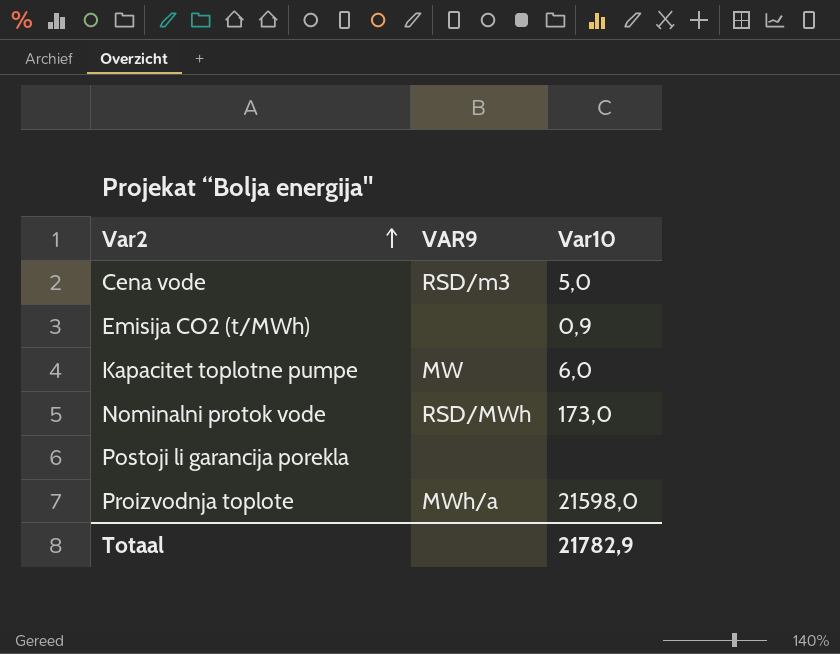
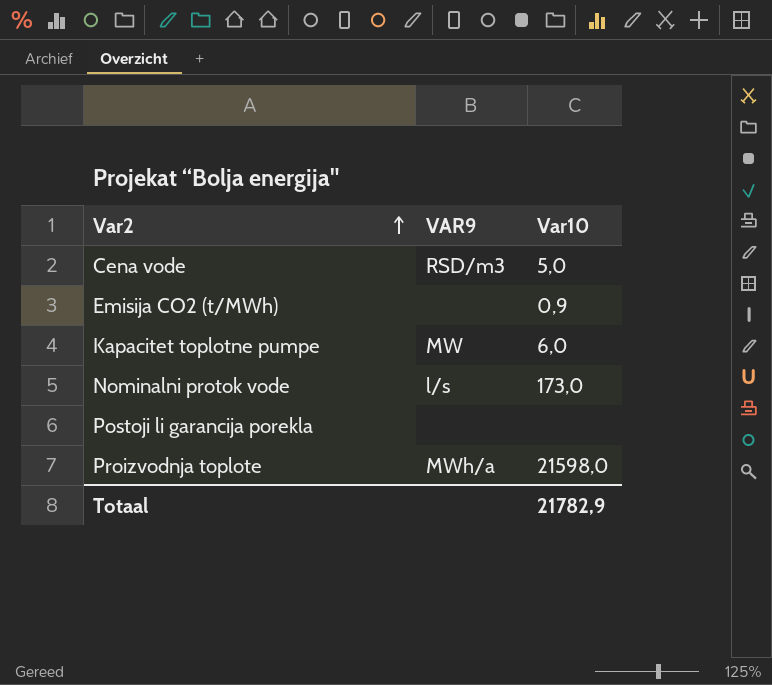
Nominalni protok vode | VAR9: RSD/MWh -> l/s

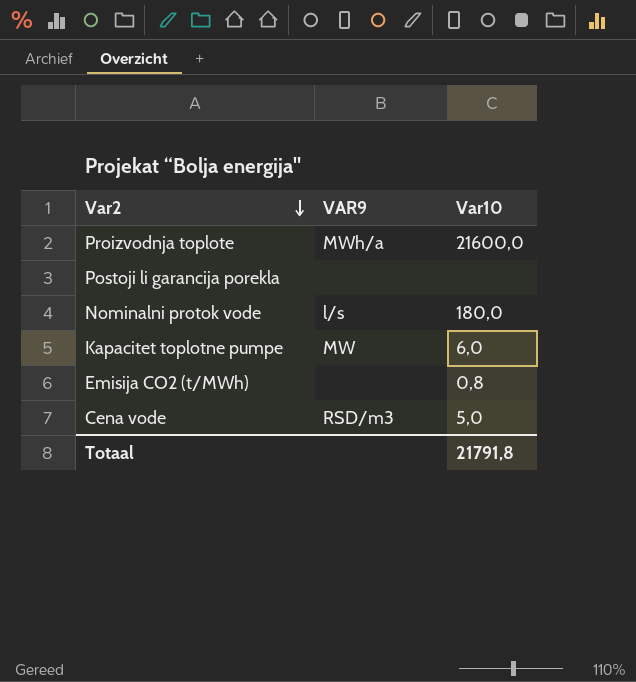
row order: Var2 ascending -> Var2 descending
Proizvodnja toplote | Var10: 21598,0 -> 21600,0
Nominalni protok vode | Var10: 173,0 -> 180,0
Emisija CO2 (t/MWh) | Var10: 0,9 -> 0,8
Totaal | Var10: 21782,9 -> 21791,8

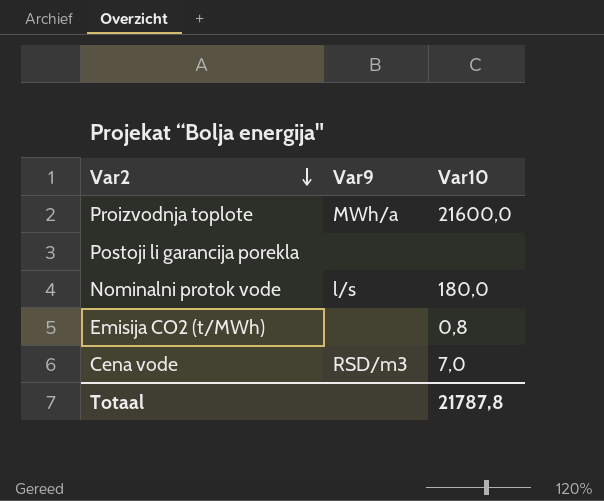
column name: VAR9 -> Var9
row Kapacitet toplotne pumpe: MW | 6,0 -> none
Cena vode | Var10: 5,0 -> 7,0
Totaal | Var10: 21791,8 -> 21787,8

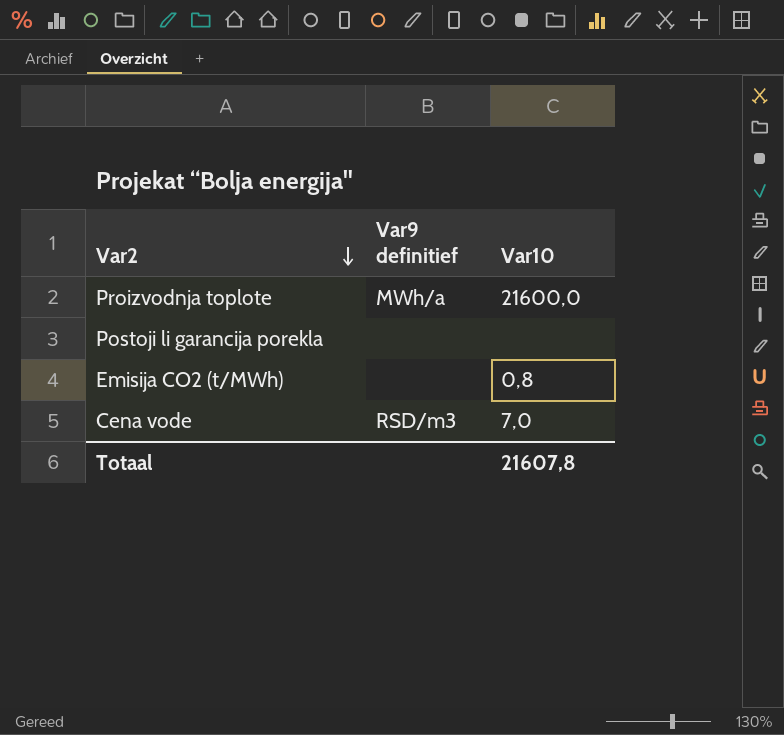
column name: Var9 -> Var9 definitief
row Nominalni protok vode: l/s | 180,0 -> none
Totaal | Var10: 21787,8 -> 21607,8

